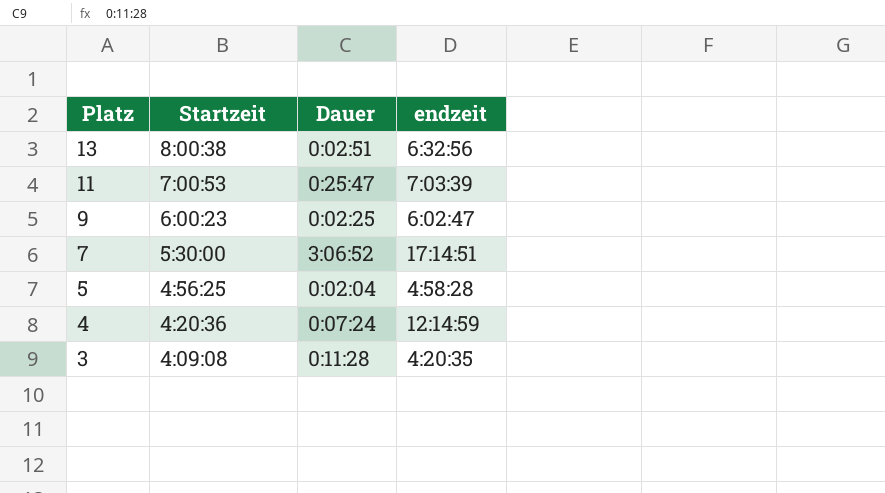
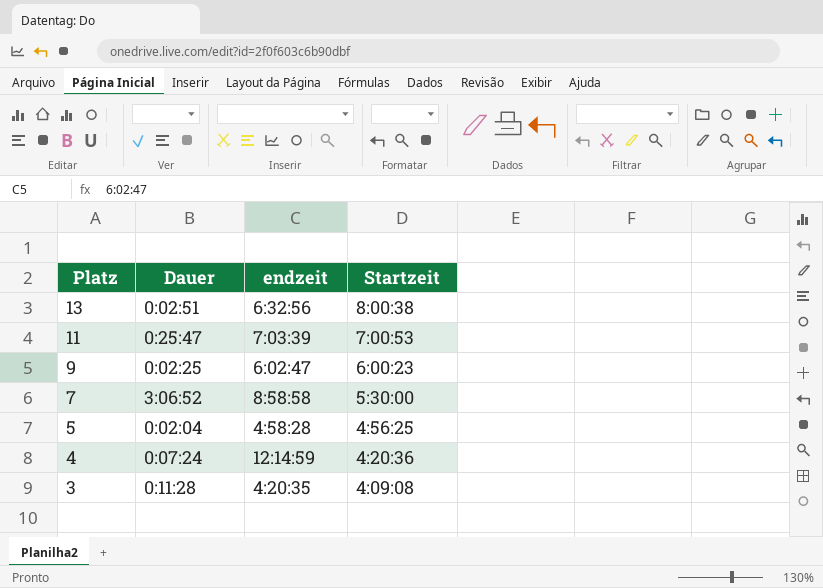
column Startzeit | position: 2 -> 4
7 | endzeit: 17:14:51 -> 8:58:58

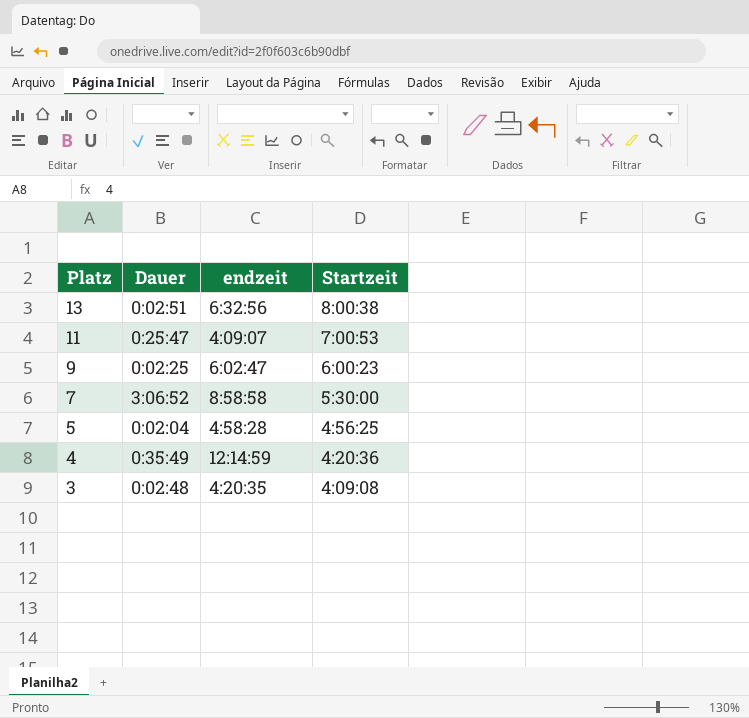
11 | endzeit: 7:03:39 -> 4:09:07
4 | Dauer: 0:07:24 -> 0:35:49
3 | Dauer: 0:11:28 -> 0:02:48

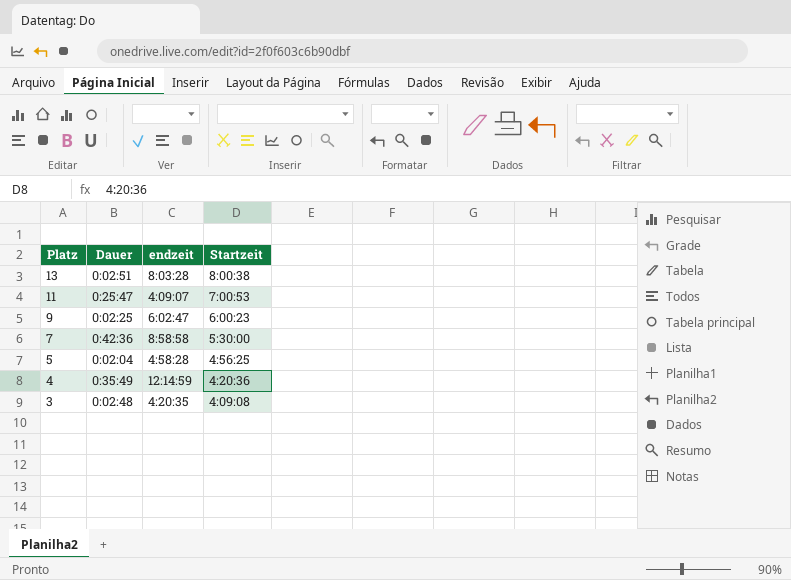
13 | endzeit: 6:32:56 -> 8:03:28
7 | Dauer: 3:06:52 -> 0:42:36

